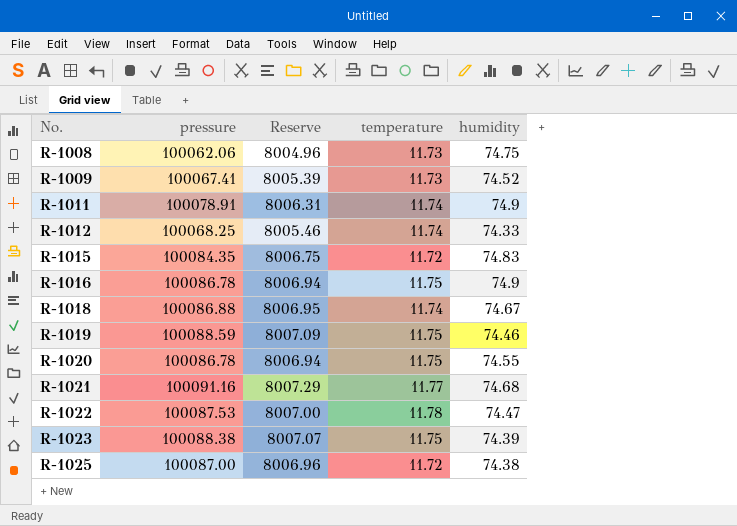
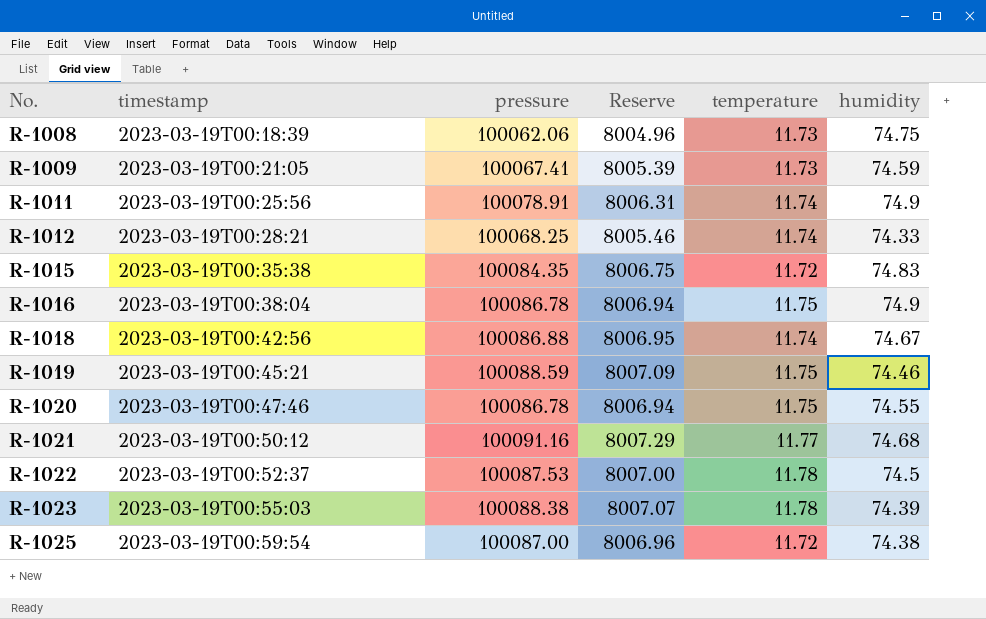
column timestamp | position: none -> 2
R-1009 | humidity: 74.52 -> 74.59
R-1022 | humidity: 74.47 -> 74.5
R-1023 | temperature: 11.75 -> 11.78

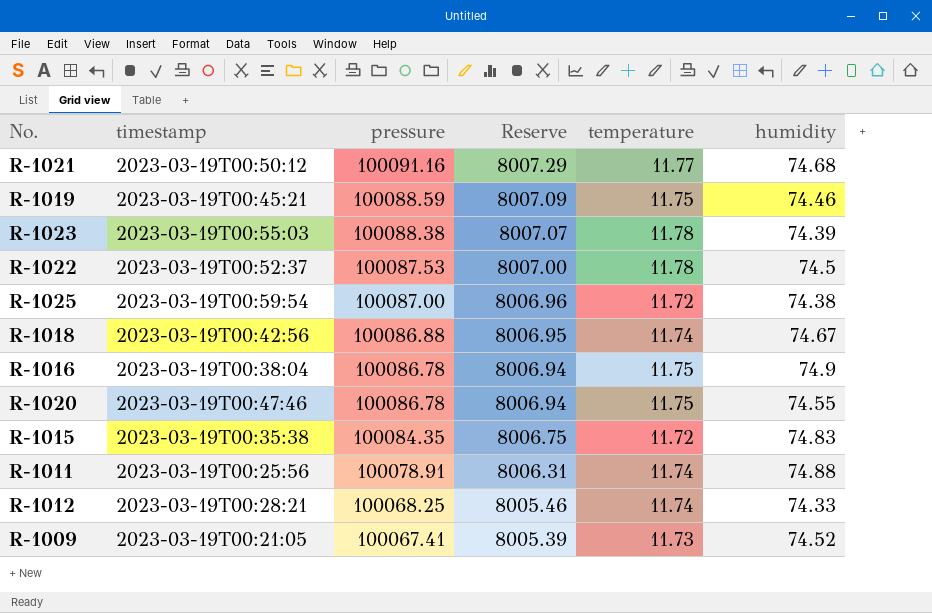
row order: No. ascending -> pressure descending
row R-1008: 2023-03-19T00:18:39 | 100062.06 | 8004.96 | 11.73 | 74.75 -> none
R-1011 | humidity: 74.9 -> 74.88
R-1009 | humidity: 74.59 -> 74.52

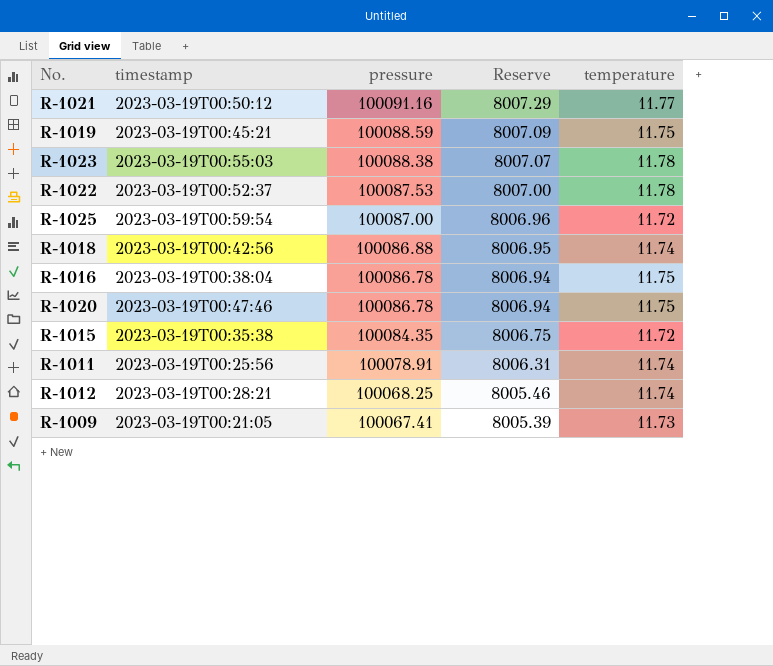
column humidity | position: 6 -> none

